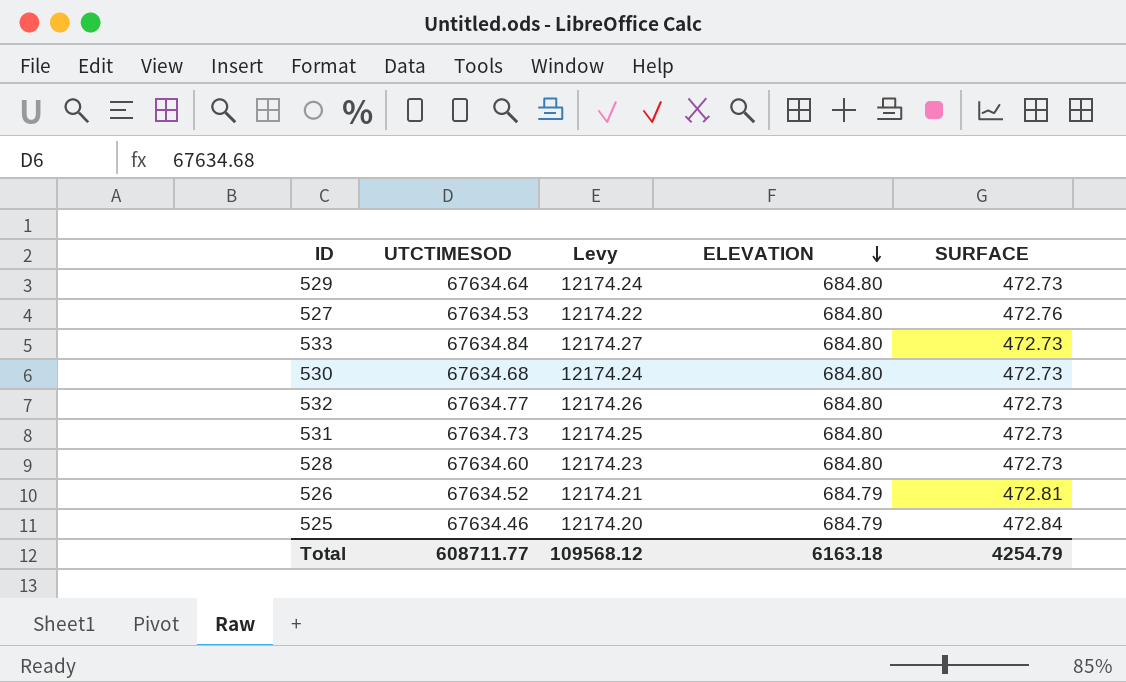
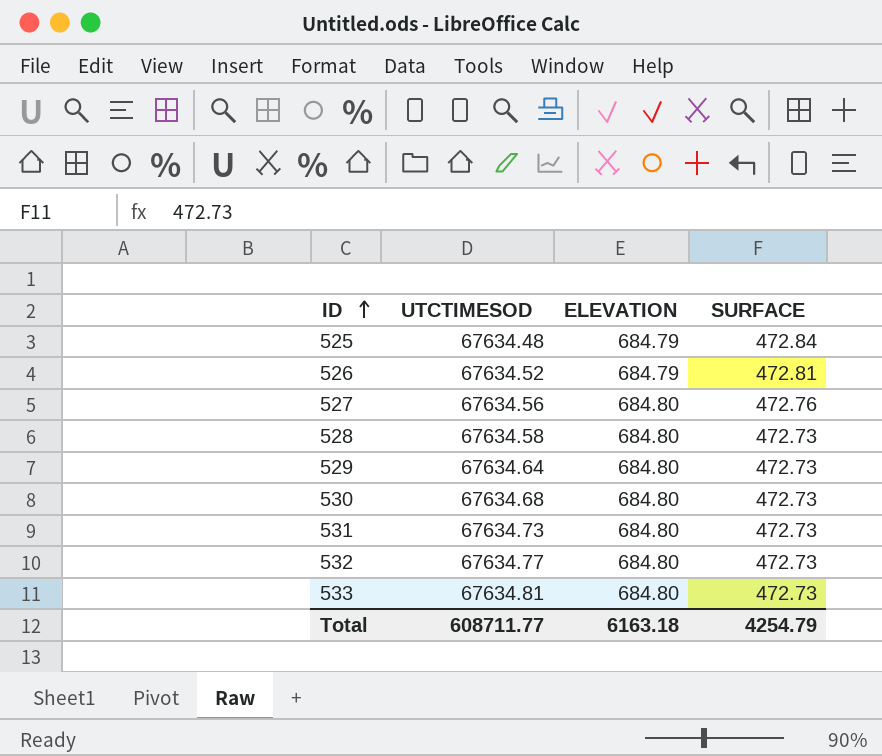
row order: ELEVATION descending -> ID ascending
column Levy | formula: [UTCTIMESOD] * 0.18 -> none
525 | UTCTIMESOD: 67634.46 -> 67634.48
527 | UTCTIMESOD: 67634.53 -> 67634.56
528 | UTCTIMESOD: 67634.60 -> 67634.58
533 | UTCTIMESOD: 67634.84 -> 67634.81

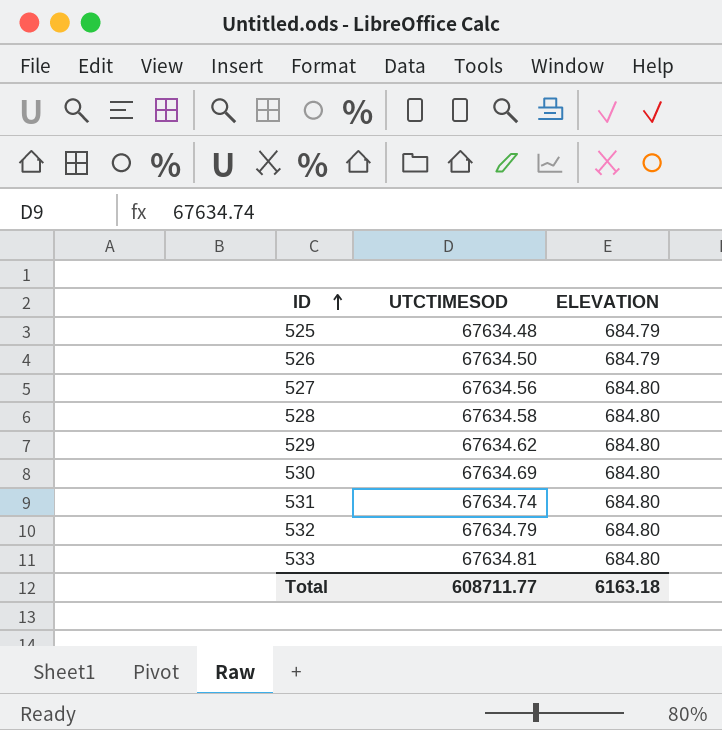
column SURFACE | position: 4 -> none
526 | UTCTIMESOD: 67634.52 -> 67634.50
529 | UTCTIMESOD: 67634.64 -> 67634.62
530 | UTCTIMESOD: 67634.68 -> 67634.69
531 | UTCTIMESOD: 67634.73 -> 67634.74
532 | UTCTIMESOD: 67634.77 -> 67634.79

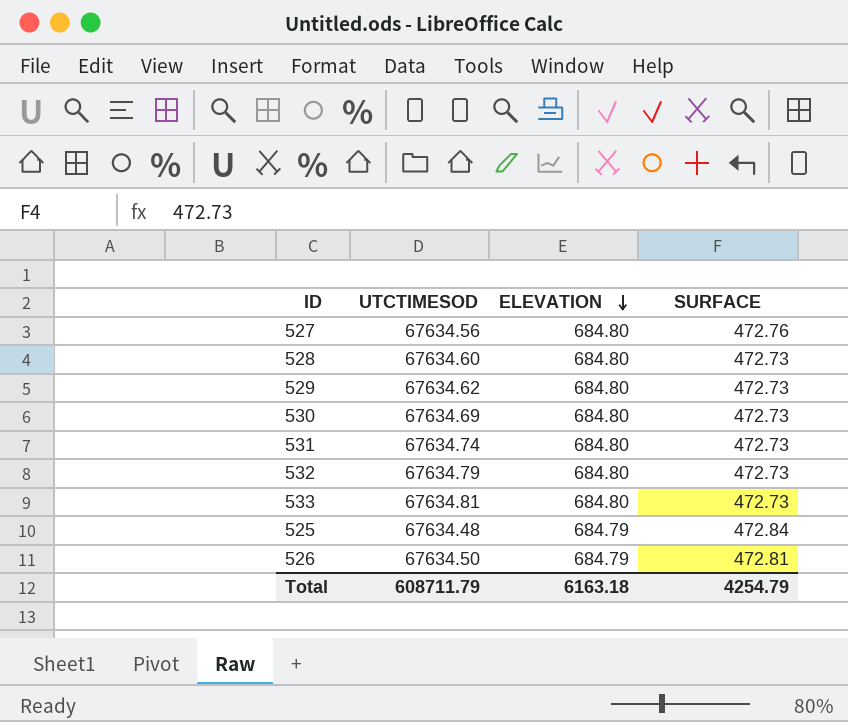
row order: ID ascending -> ELEVATION descending
column SURFACE | position: none -> 4
528 | UTCTIMESOD: 67634.58 -> 67634.60
Total | UTCTIMESOD: 608711.77 -> 608711.79

